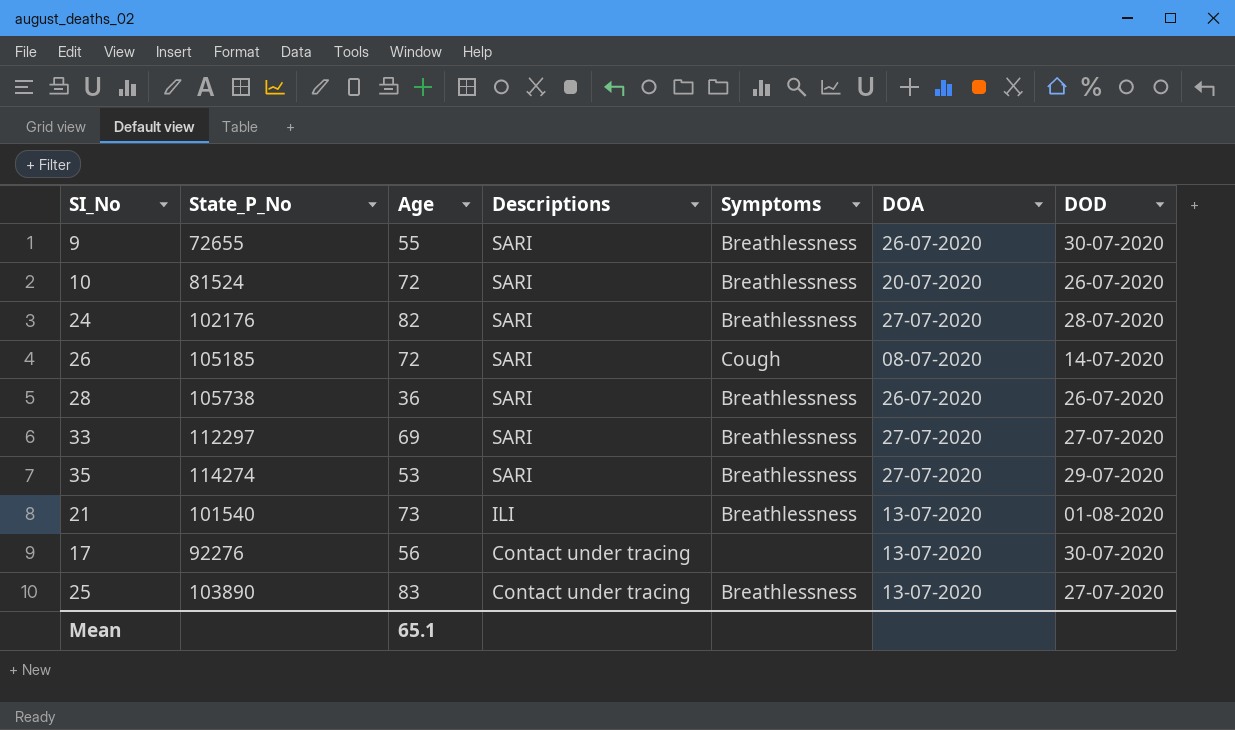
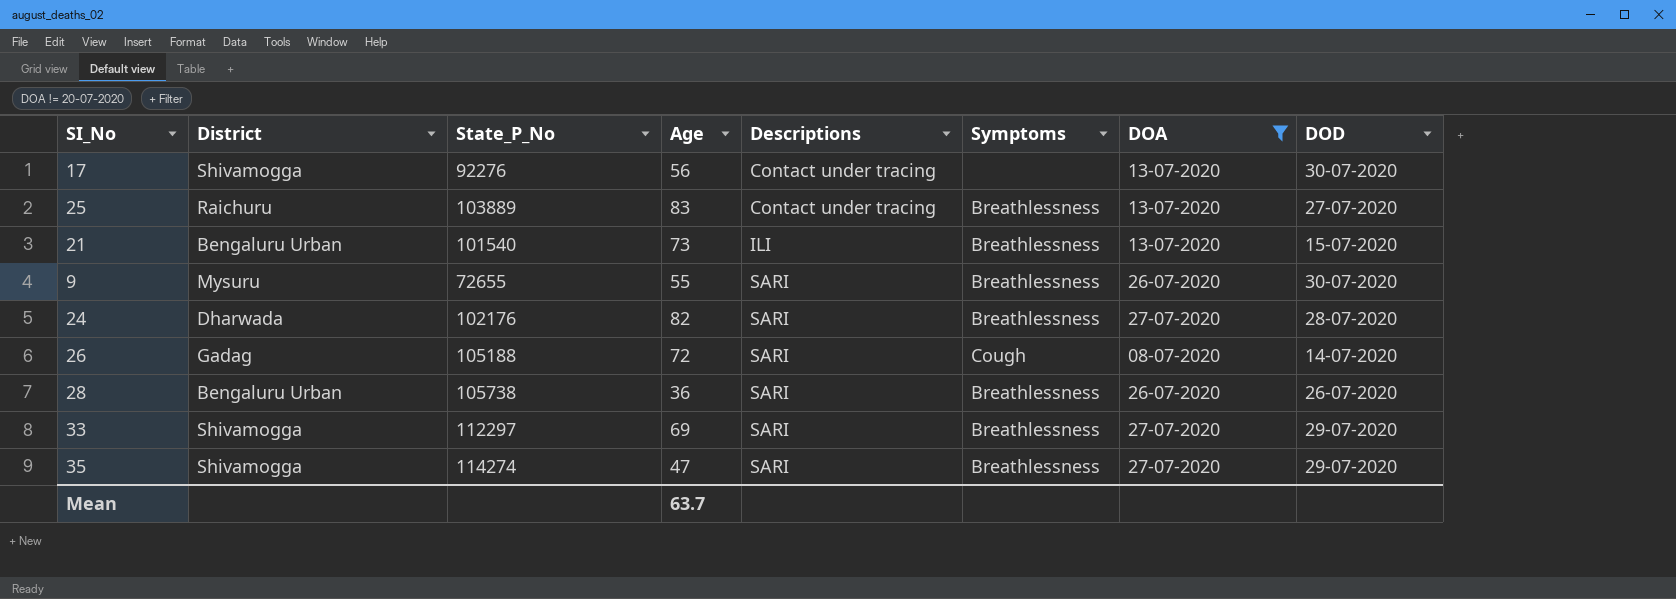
filter: none -> DOA != 20-07-2020
row order: Descriptions descending -> Descriptions ascending
column District | position: none -> 2
25 | State_P_No: 103890 -> 103889
21 | DOD: 01-08-2020 -> 15-07-2020
26 | State_P_No: 105185 -> 105188
33 | DOD: 27-07-2020 -> 29-07-2020
35 | Age: 53 -> 47
Mean | Age: 65.1 -> 63.7

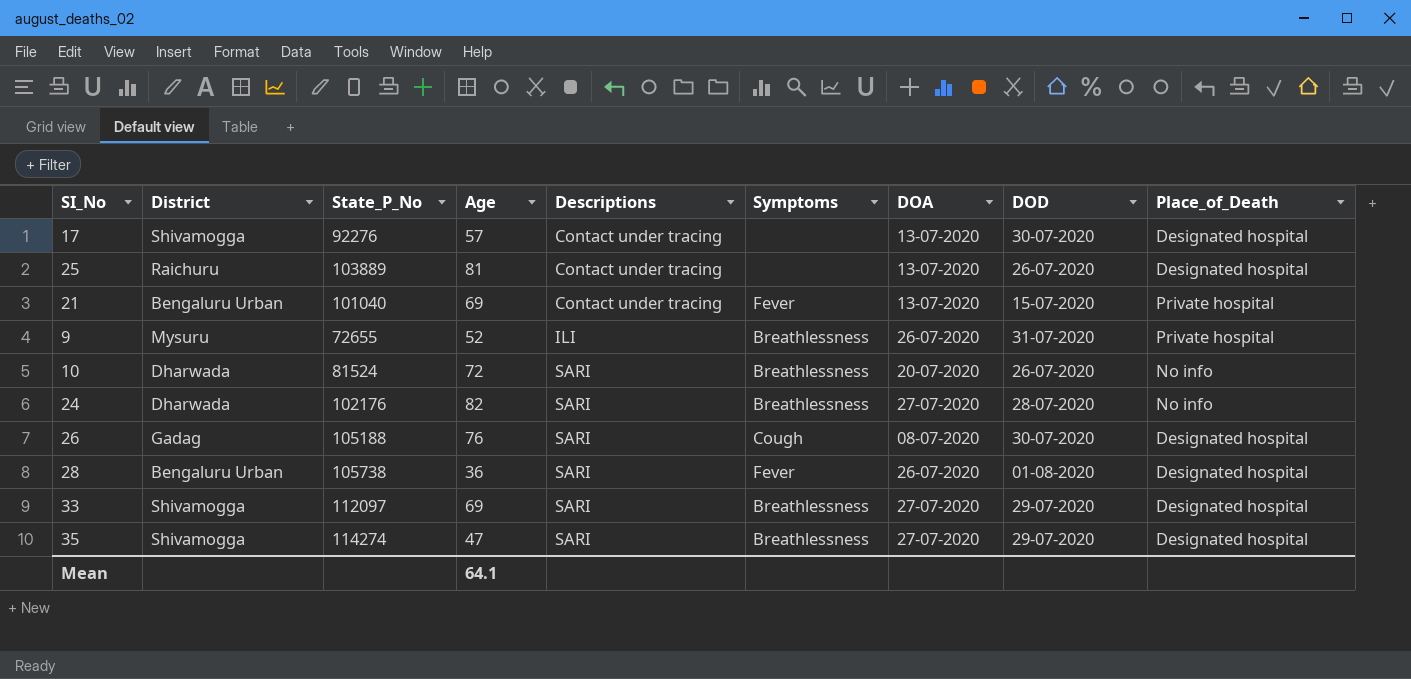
filter: DOA != 20-07-2020 -> none
column Place_of_Death | position: none -> 9
17 | Age: 56 -> 57
25 | Age: 83 -> 81
25 | Symptoms: Breathlessness -> none
25 | DOD: 27-07-2020 -> 26-07-2020
21 | State_P_No: 101540 -> 101040
21 | Age: 73 -> 69
21 | Descriptions: ILI -> Contact under tracing
21 | Symptoms: Breathlessness -> Fever
9 | Age: 55 -> 52
9 | Descriptions: SARI -> ILI
9 | DOD: 30-07-2020 -> 31-07-2020
26 | Age: 72 -> 76
26 | DOD: 14-07-2020 -> 30-07-2020
28 | Symptoms: Breathlessness -> Fever
28 | DOD: 26-07-2020 -> 01-08-2020
33 | State_P_No: 112297 -> 112097
Mean | Age: 63.7 -> 64.1

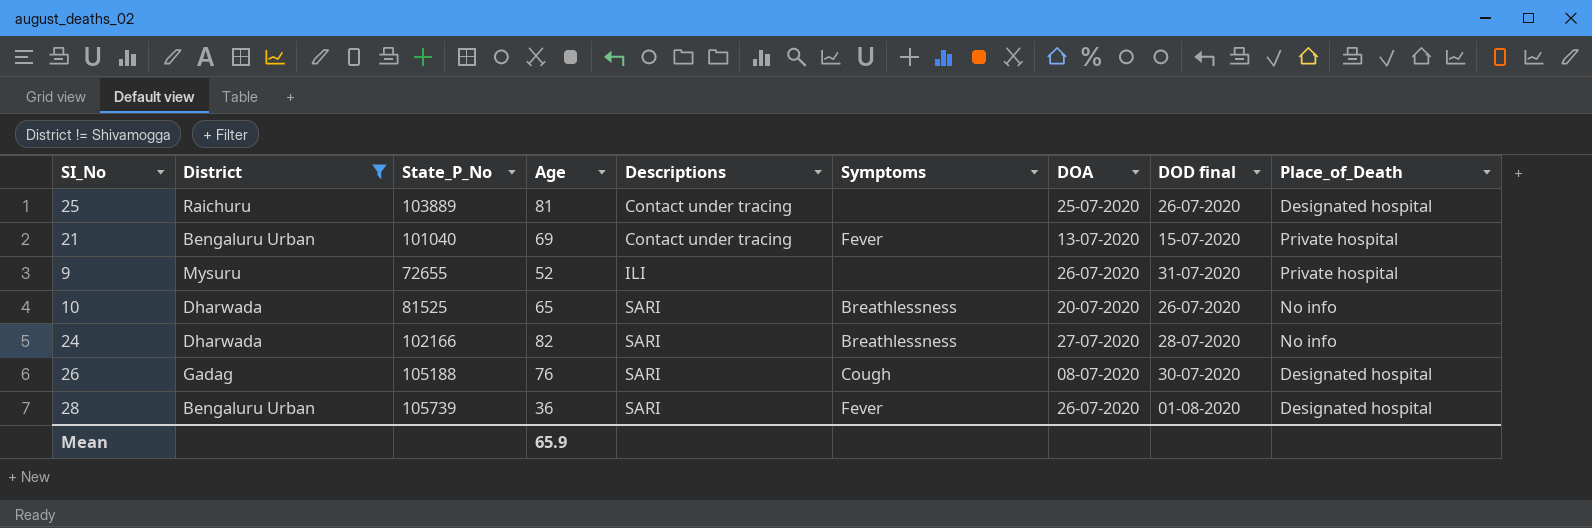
filter: none -> District != Shivamogga
column name: DOD -> DOD final
25 | DOA: 13-07-2020 -> 25-07-2020
9 | Symptoms: Breathlessness -> none
10 | State_P_No: 81524 -> 81525
10 | Age: 72 -> 65
24 | State_P_No: 102176 -> 102166
28 | State_P_No: 105738 -> 105739
Mean | Age: 64.1 -> 65.9

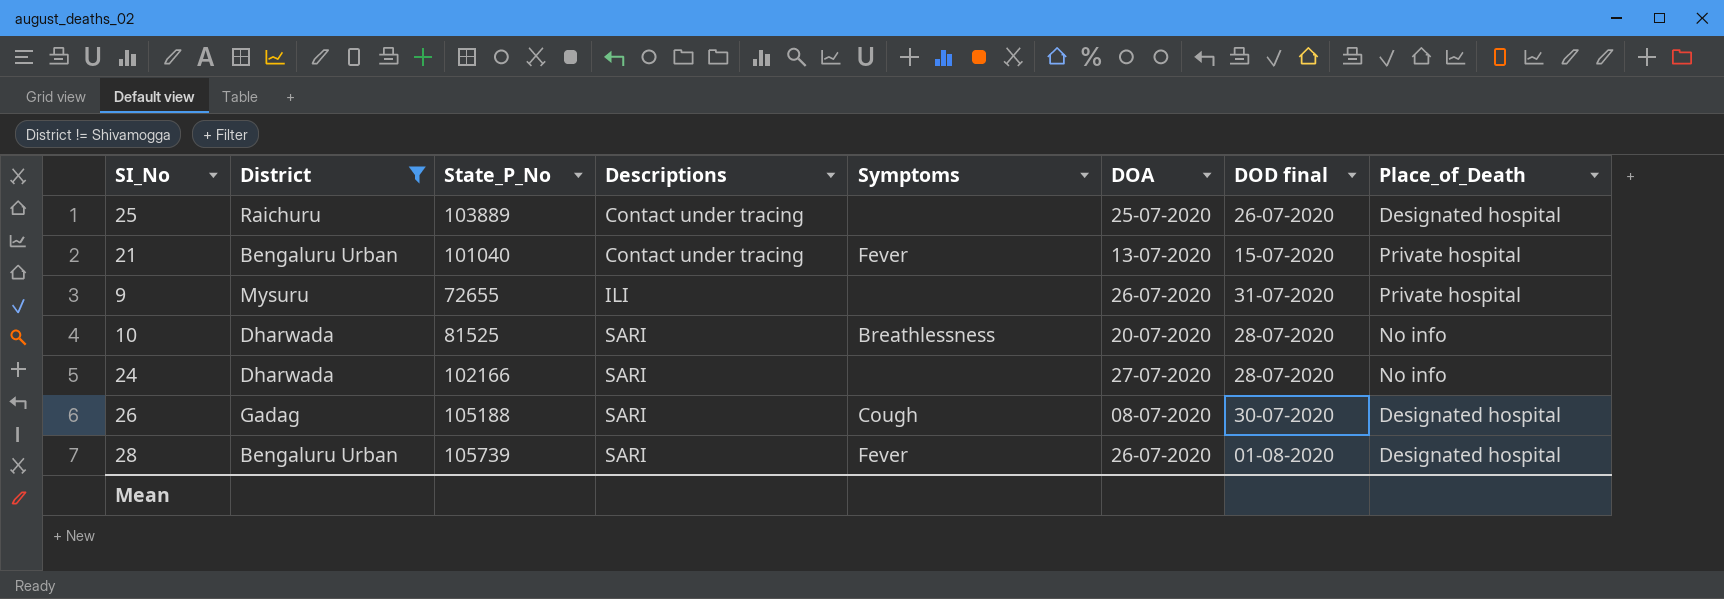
column Age | position: 4 -> none
10 | DOD final: 26-07-2020 -> 28-07-2020
24 | Symptoms: Breathlessness -> none

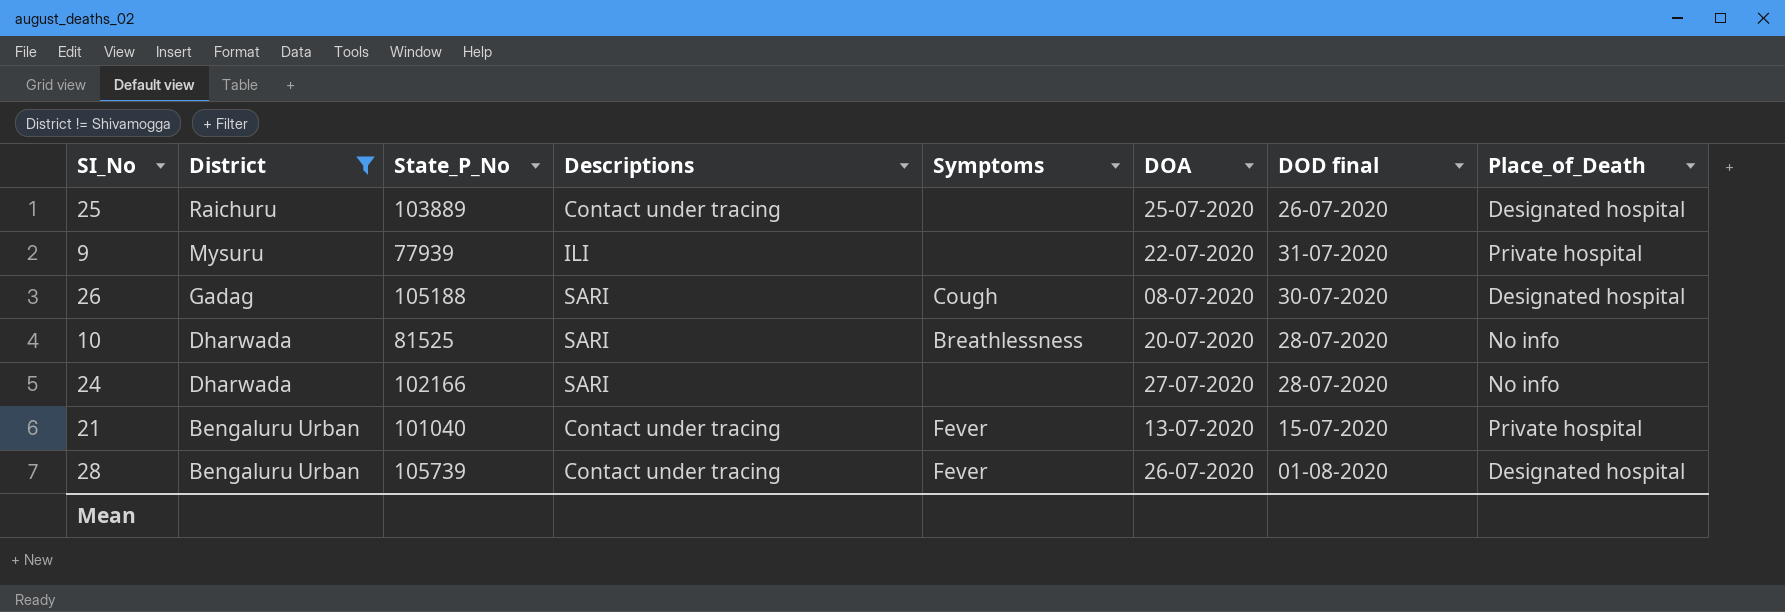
row order: Descriptions ascending -> District descending
9 | State_P_No: 72655 -> 77939
9 | DOA: 26-07-2020 -> 22-07-2020
28 | Descriptions: SARI -> Contact under tracing

